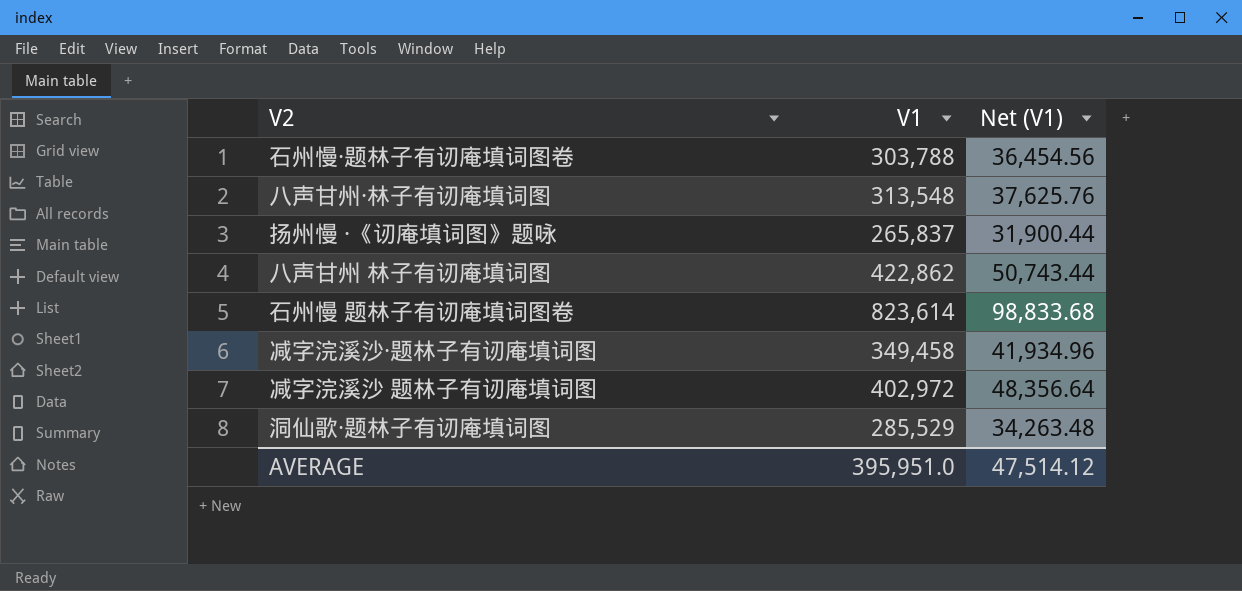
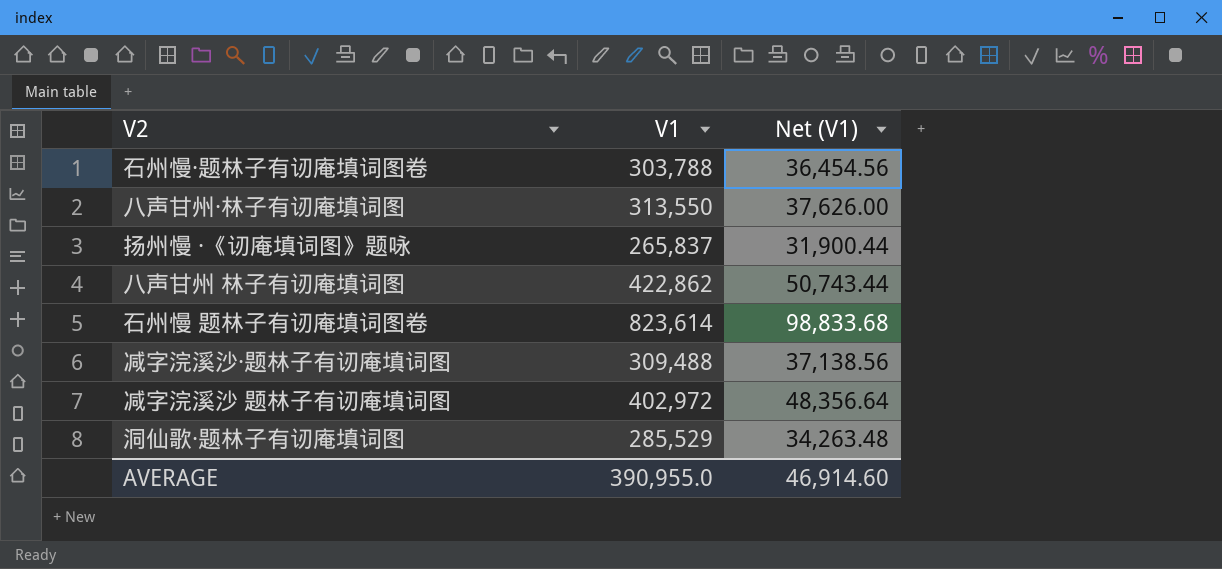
八声甘州·林子有讱庵填词图 | V1: 313,548 -> 313,550
八声甘州·林子有讱庵填词图 | Net (V1): 37,625.76 -> 37,626.00
减字浣溪沙·题林子有讱庵填词图 | V1: 349,458 -> 309,488
减字浣溪沙·题林子有讱庵填词图 | Net (V1): 41,934.96 -> 37,138.56
AVERAGE | V1: 395,951.0 -> 390,955.0
AVERAGE | Net (V1): 47,514.12 -> 46,914.60

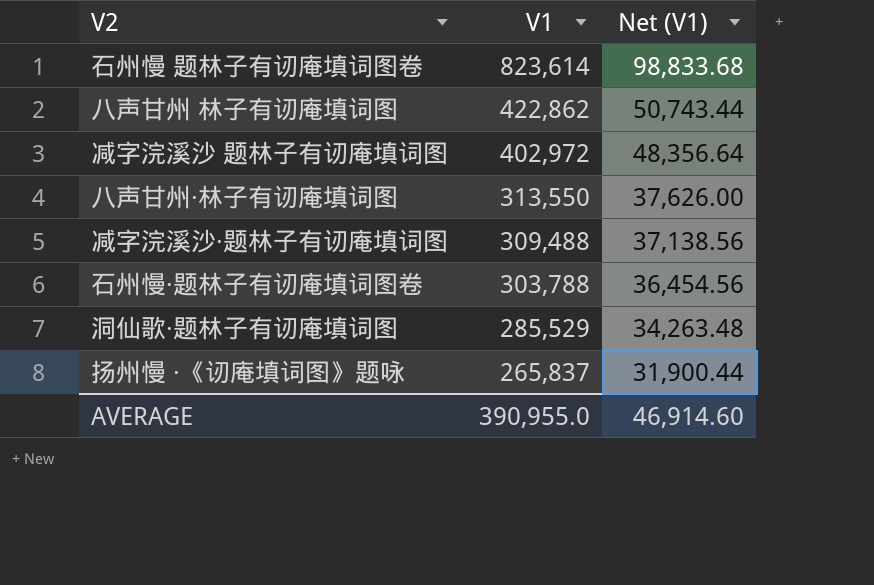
row order: none -> V1 descending

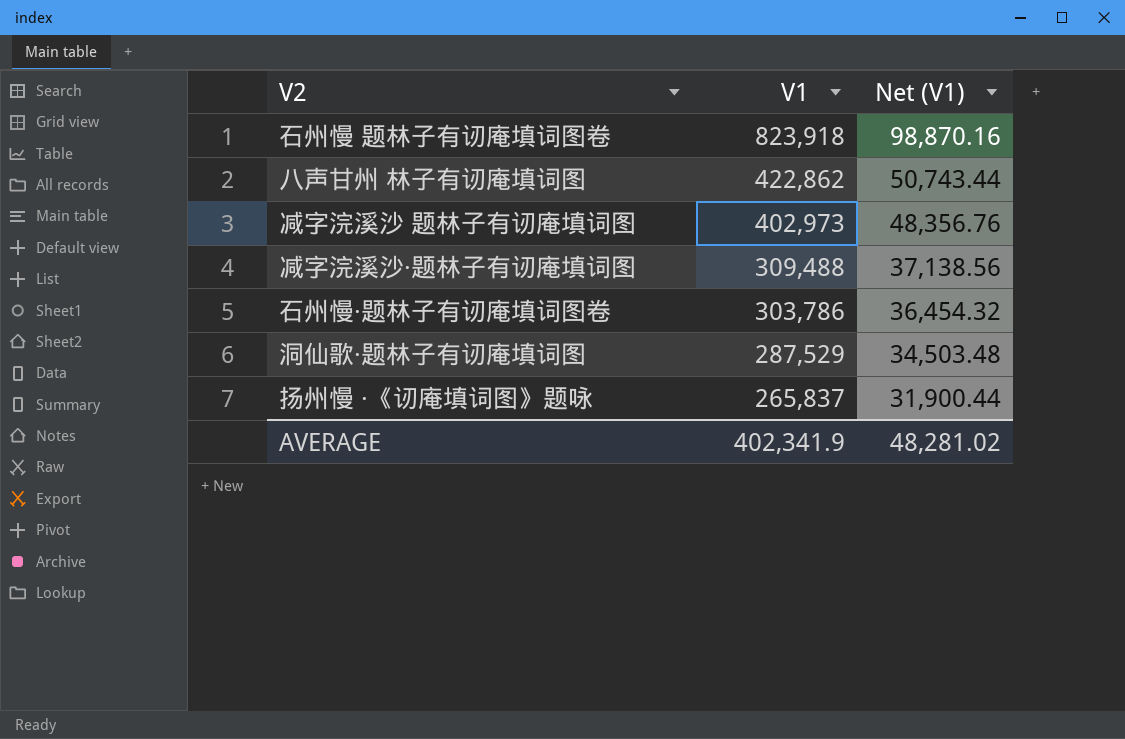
row 八声甘州·林子有讱庵填词图: 313,550 | 37,626.00 -> none
石州慢 题林子有讱庵填词图卷 | V1: 823,614 -> 823,918
石州慢 题林子有讱庵填词图卷 | Net (V1): 98,833.68 -> 98,870.16
减字浣溪沙 题林子有讱庵填词图 | V1: 402,972 -> 402,973
减字浣溪沙 题林子有讱庵填词图 | Net (V1): 48,356.64 -> 48,356.76
石州慢·题林子有讱庵填词图卷 | V1: 303,788 -> 303,786
石州慢·题林子有讱庵填词图卷 | Net (V1): 36,454.56 -> 36,454.32
洞仙歌·题林子有讱庵填词图 | V1: 285,529 -> 287,529
洞仙歌·题林子有讱庵填词图 | Net (V1): 34,263.48 -> 34,503.48
AVERAGE | V1: 390,955.0 -> 402,341.9
AVERAGE | Net (V1): 46,914.60 -> 48,281.02

